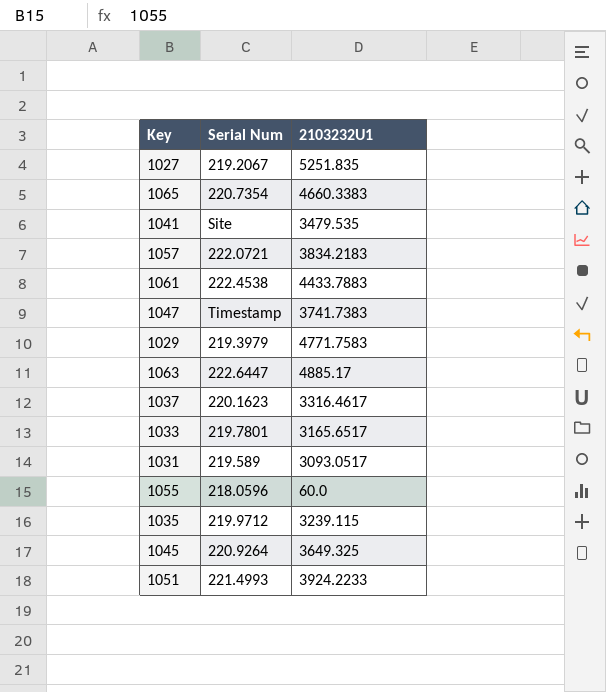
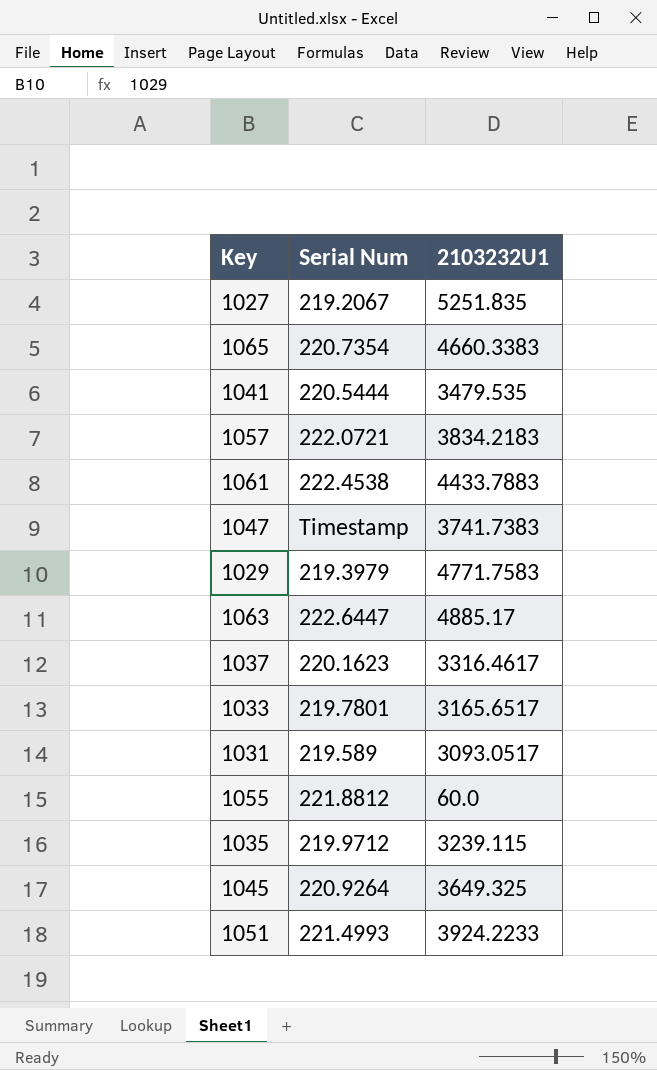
1041 | Serial Num: Site -> 220.5444
1055 | Serial Num: 218.0596 -> 221.8812

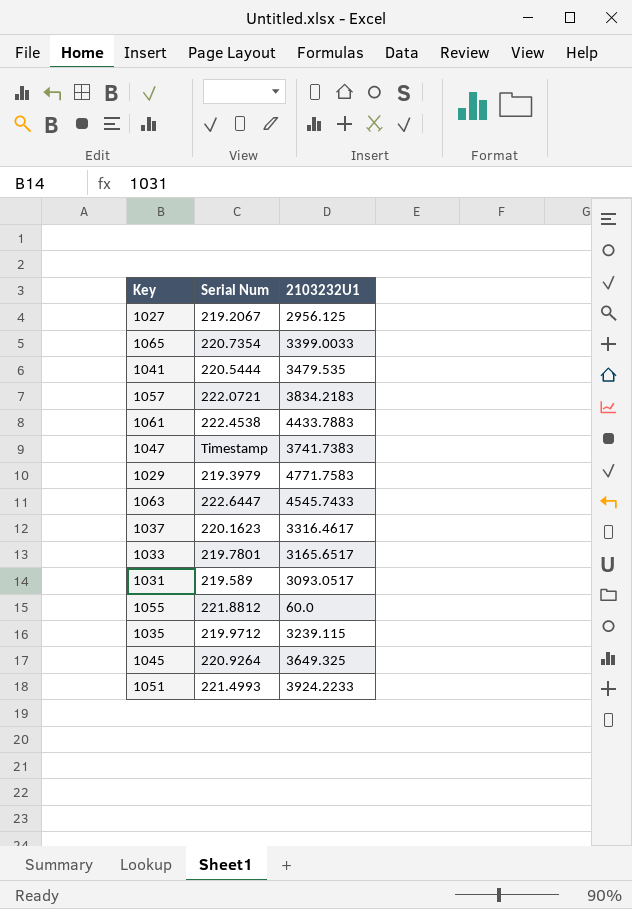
1027 | 2103232U1: 5251.835 -> 2956.125
1065 | 2103232U1: 4660.3383 -> 3399.0033
1063 | 2103232U1: 4885.17 -> 4545.7433

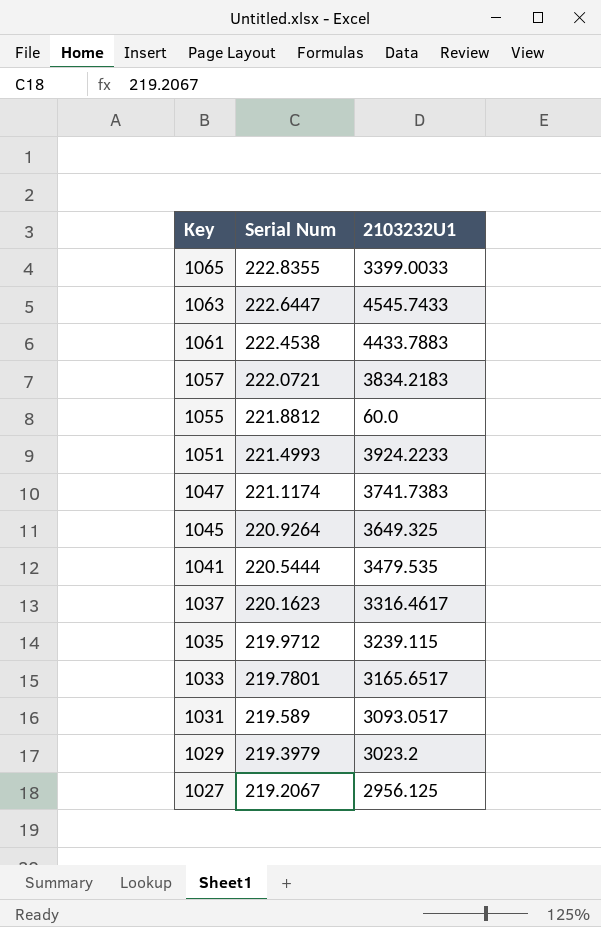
row order: none -> Key descending
1065 | Serial Num: 220.7354 -> 222.8355
1047 | Serial Num: Timestamp -> 221.1174
1029 | 2103232U1: 4771.7583 -> 3023.2

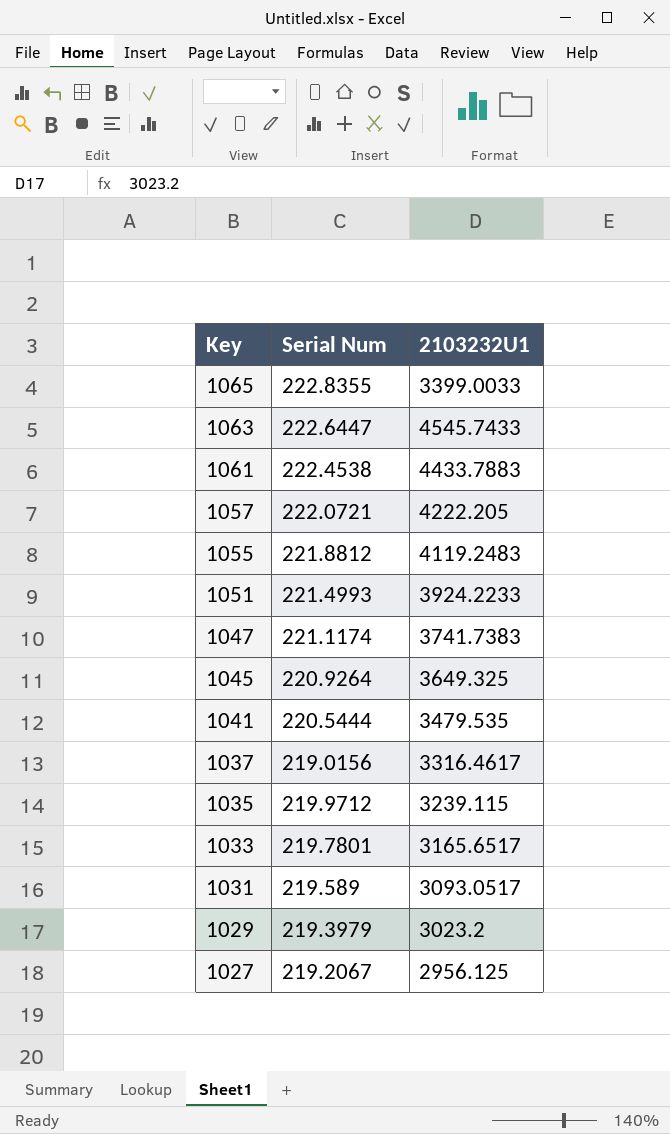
1057 | 2103232U1: 3834.2183 -> 4222.205
1055 | 2103232U1: 60.0 -> 4119.2483
1037 | Serial Num: 220.1623 -> 219.0156

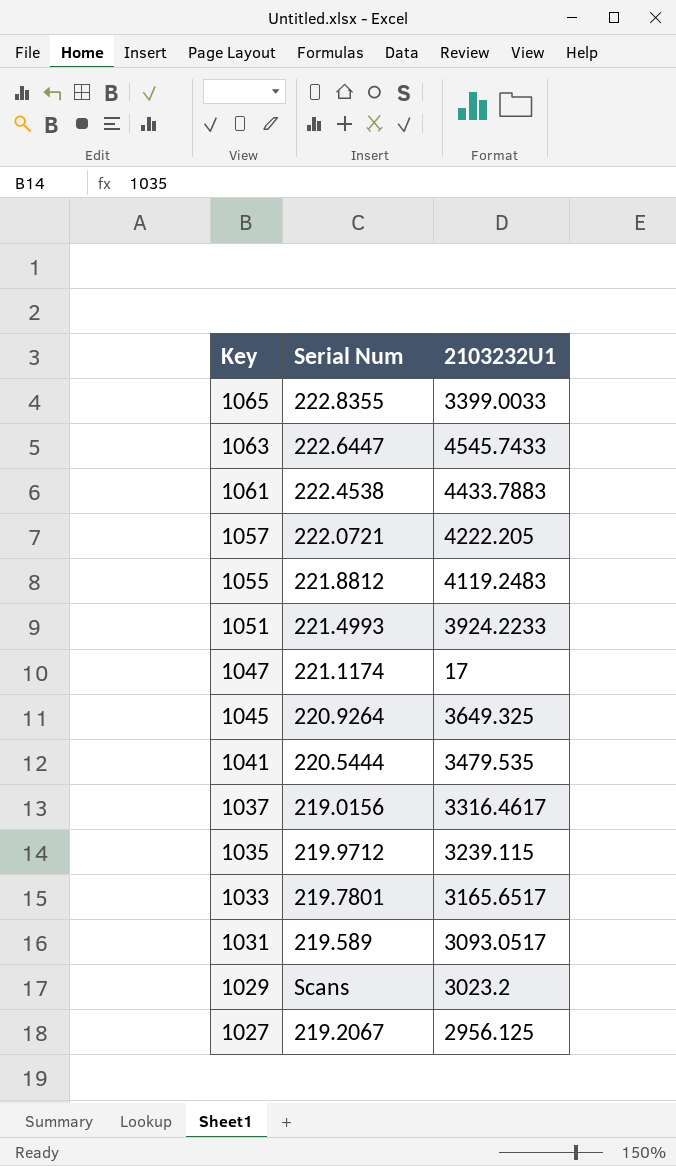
1047 | 2103232U1: 3741.7383 -> 17
1029 | Serial Num: 219.3979 -> Scans

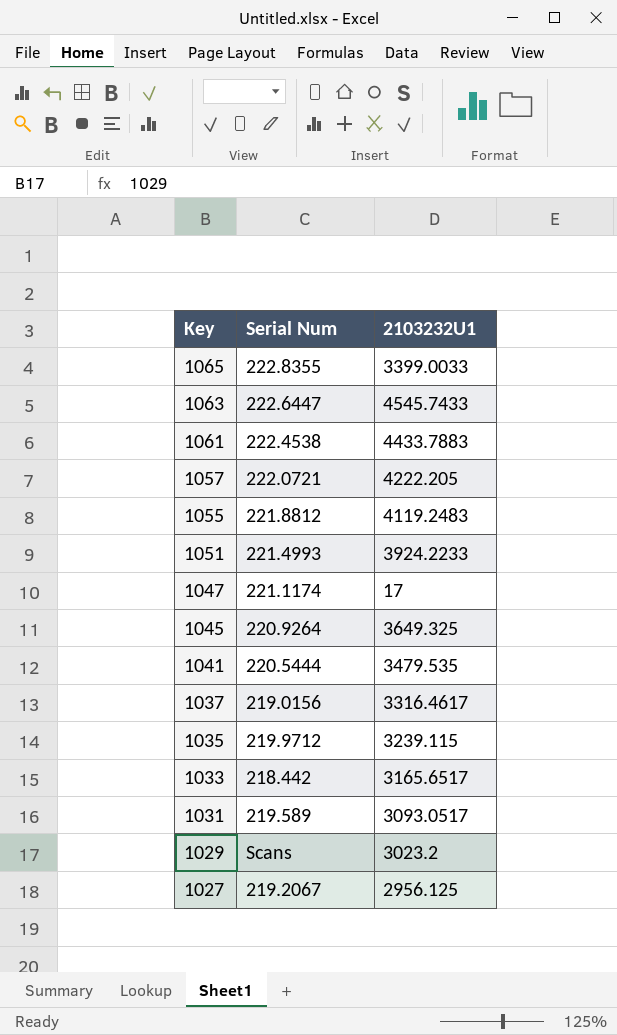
1033 | Serial Num: 219.7801 -> 218.442

